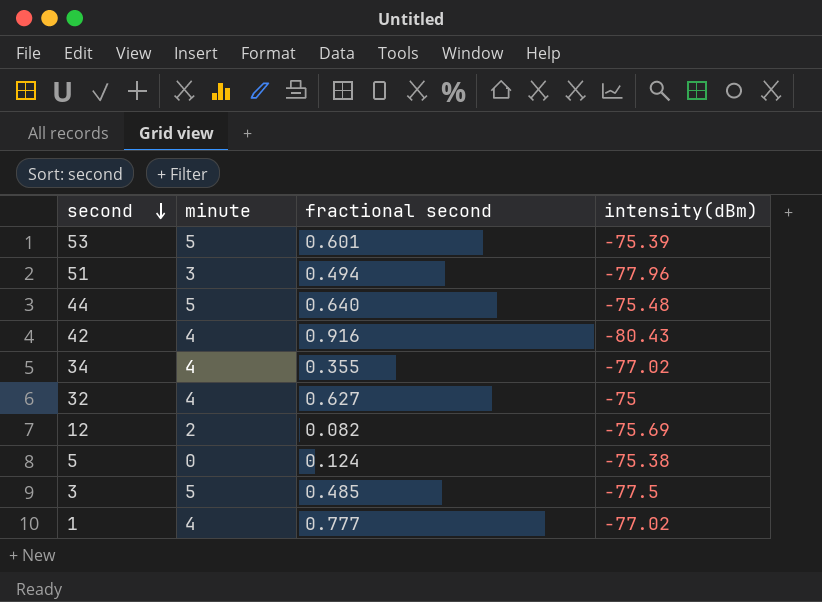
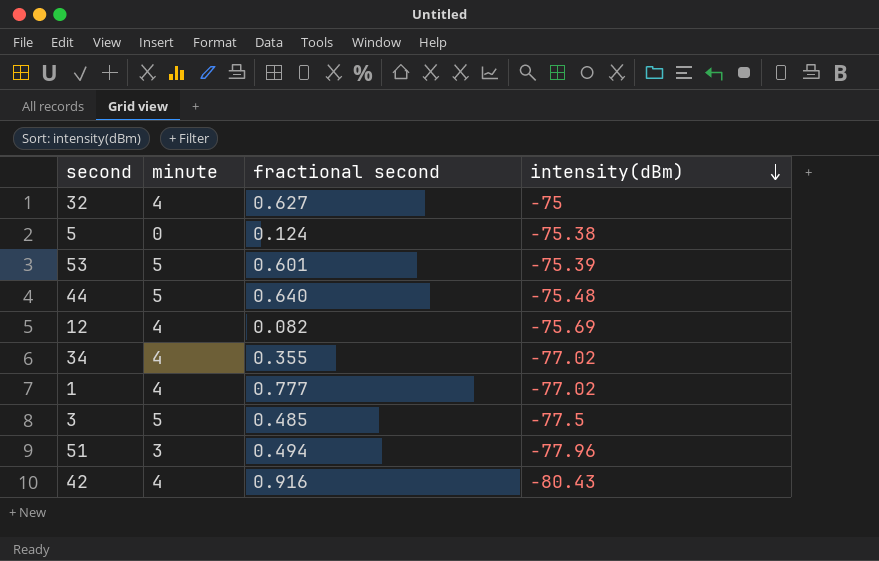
row order: second descending -> intensity(dBm) descending
12 | minute: 2 -> 4

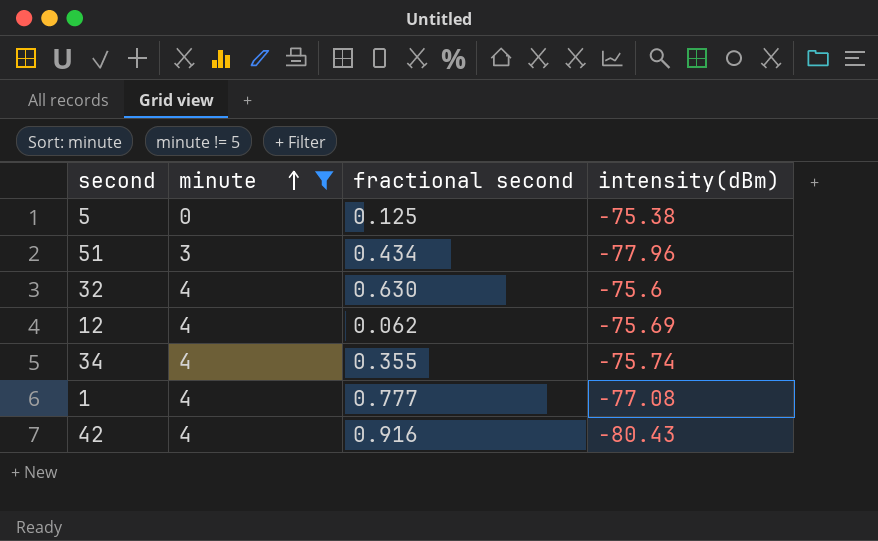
filter: none -> minute != 5
row order: intensity(dBm) descending -> minute ascending
5 | fractional second: 0.124 -> 0.125
51 | fractional second: 0.494 -> 0.434
32 | fractional second: 0.627 -> 0.630
32 | intensity(dBm): -75 -> -75.6
12 | fractional second: 0.082 -> 0.062
34 | intensity(dBm): -77.02 -> -75.74
1 | intensity(dBm): -77.02 -> -77.08

